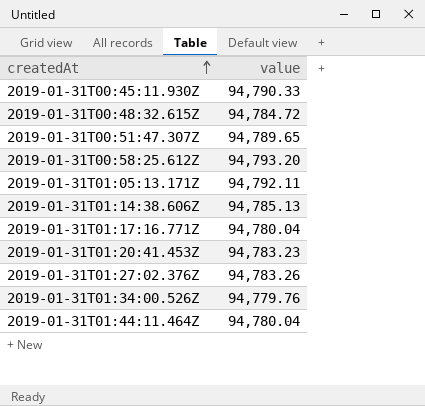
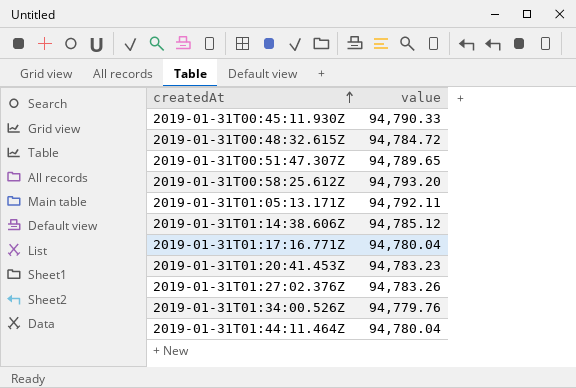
2019-01-31T01:14:38.606Z | value: 94,785.13 -> 94,785.12

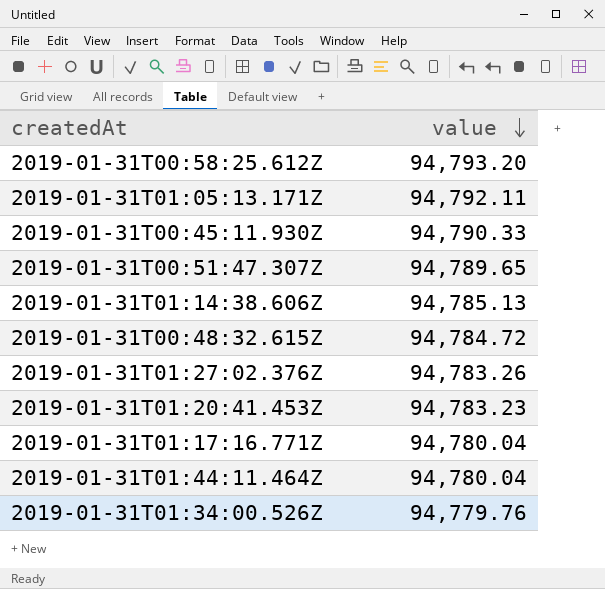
row order: createdAt ascending -> value descending
2019-01-31T01:14:38.606Z | value: 94,785.12 -> 94,785.13

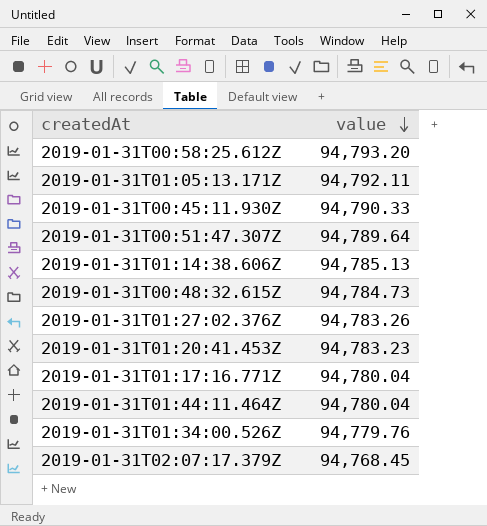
2019-01-31T00:51:47.307Z | value: 94,789.65 -> 94,789.64
2019-01-31T00:48:32.615Z | value: 94,784.72 -> 94,784.73
row 2019-01-31T02:07:17.379Z: none -> 94,768.45

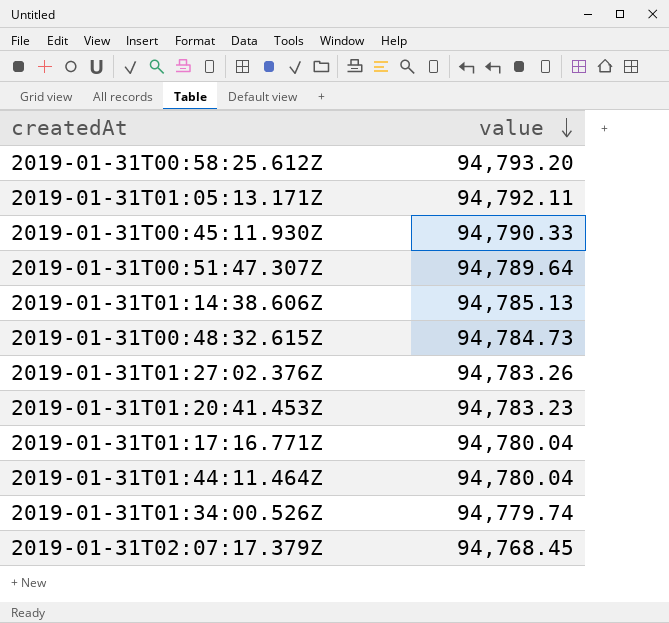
2019-01-31T01:34:00.526Z | value: 94,779.76 -> 94,779.74

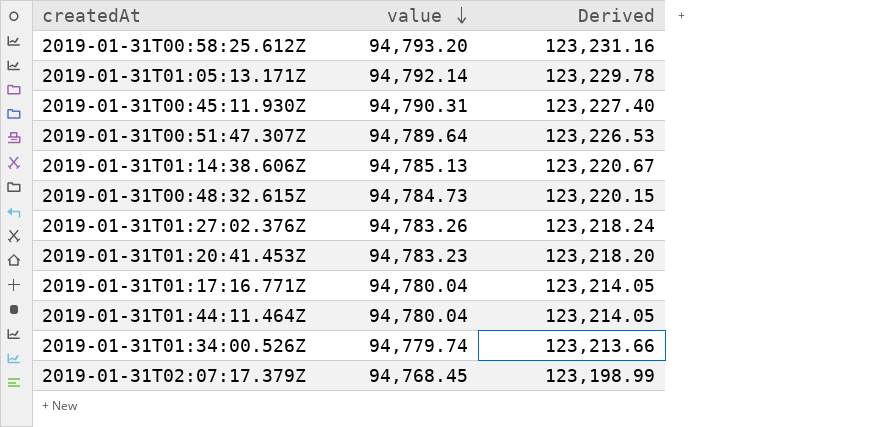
column Derived | formula: none -> [value] * 1.3
2019-01-31T01:05:13.171Z | value: 94,792.11 -> 94,792.14
2019-01-31T00:45:11.930Z | value: 94,790.33 -> 94,790.31

